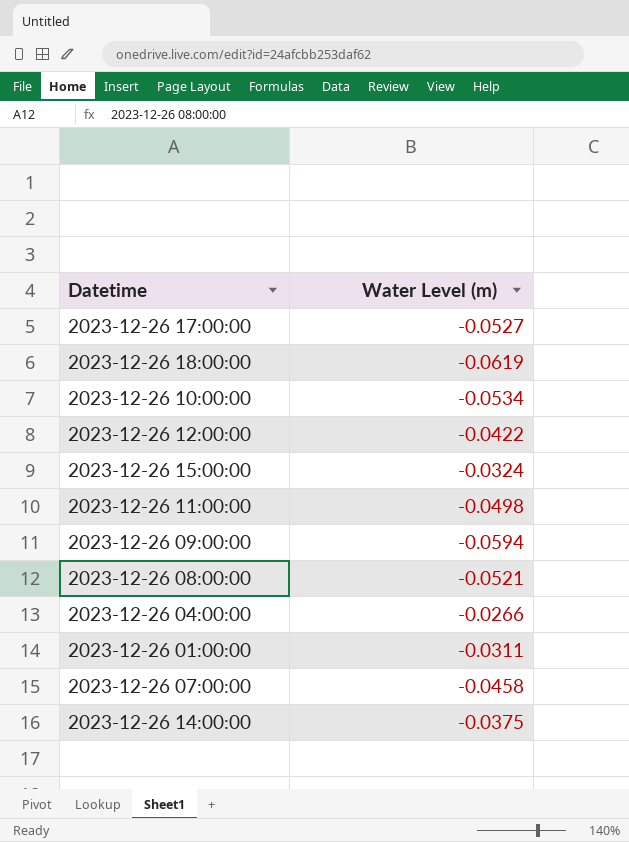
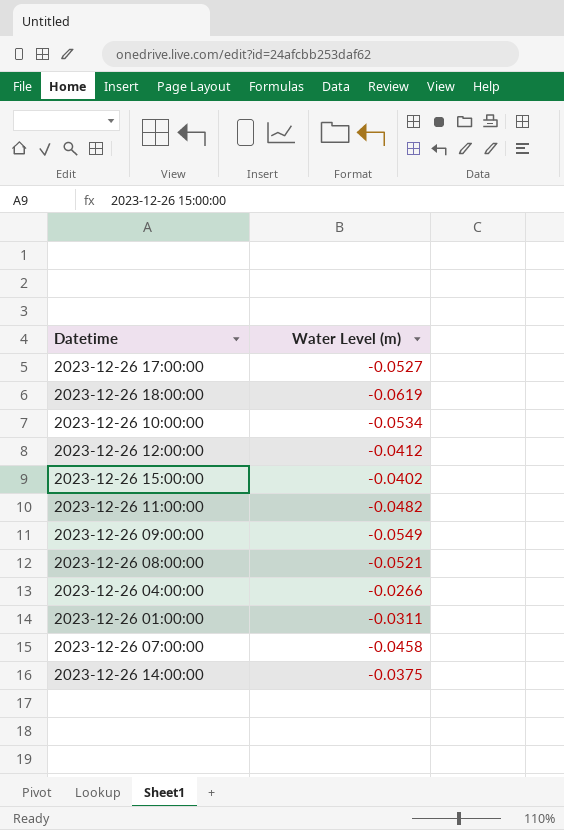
2023-12-26 12:00:00 | Water Level (m): -0.0422 -> -0.0412
2023-12-26 15:00:00 | Water Level (m): -0.0324 -> -0.0402
2023-12-26 11:00:00 | Water Level (m): -0.0498 -> -0.0482
2023-12-26 09:00:00 | Water Level (m): -0.0594 -> -0.0549

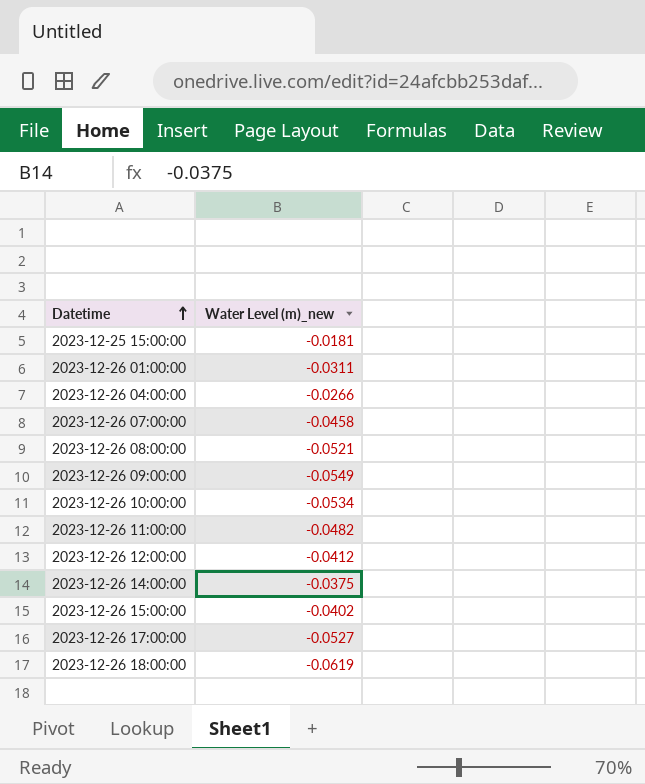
row order: none -> Datetime ascending
column name: Water Level (m) -> Water Level (m)_new
row 2023-12-25 15:00:00: none -> -0.0181

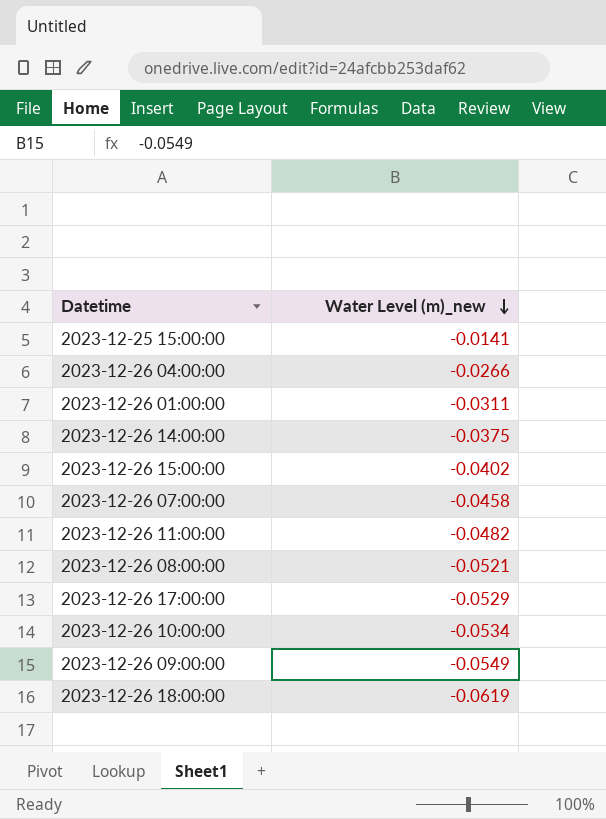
row order: Datetime ascending -> Water Level (m)_new descending
row 2023-12-26 12:00:00: -0.0412 -> none
2023-12-25 15:00:00 | Water Level (m)_new: -0.0181 -> -0.0141
2023-12-26 17:00:00 | Water Level (m)_new: -0.0527 -> -0.0529

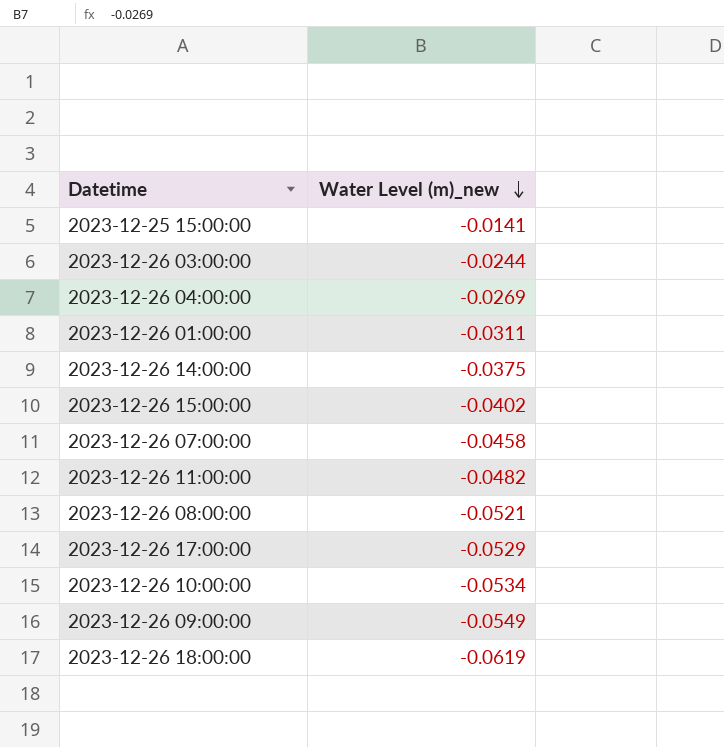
row 2023-12-26 03:00:00: none -> -0.0244
2023-12-26 04:00:00 | Water Level (m)_new: -0.0266 -> -0.0269

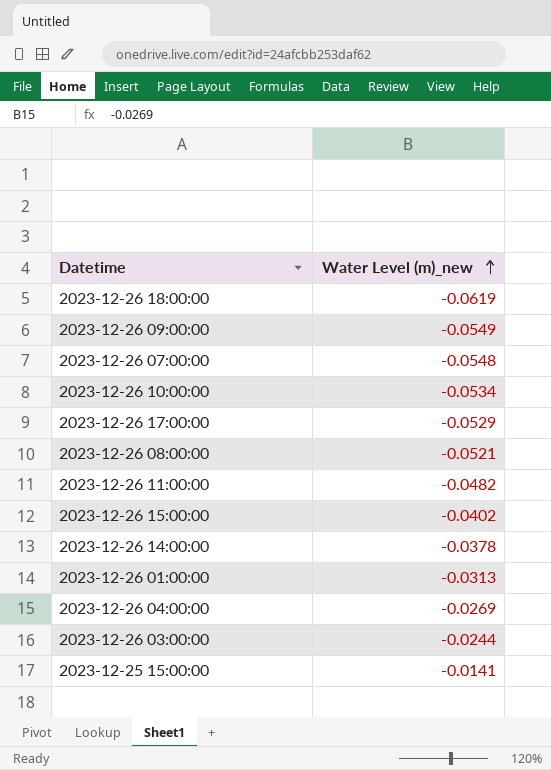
row order: Water Level (m)_new descending -> Water Level (m)_new ascending
2023-12-26 07:00:00 | Water Level (m)_new: -0.0458 -> -0.0548
2023-12-26 14:00:00 | Water Level (m)_new: -0.0375 -> -0.0378
2023-12-26 01:00:00 | Water Level (m)_new: -0.0311 -> -0.0313

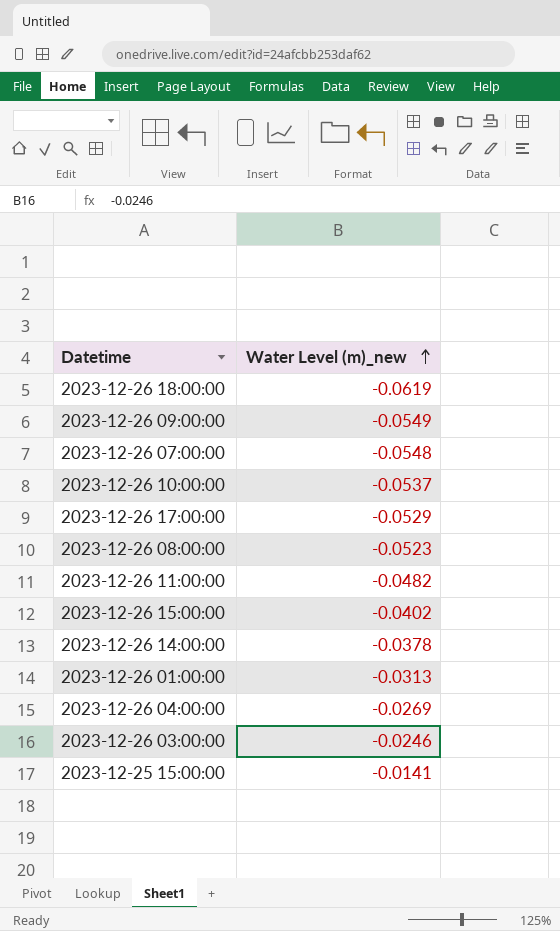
2023-12-26 10:00:00 | Water Level (m)_new: -0.0534 -> -0.0537
2023-12-26 08:00:00 | Water Level (m)_new: -0.0521 -> -0.0523
2023-12-26 03:00:00 | Water Level (m)_new: -0.0244 -> -0.0246

